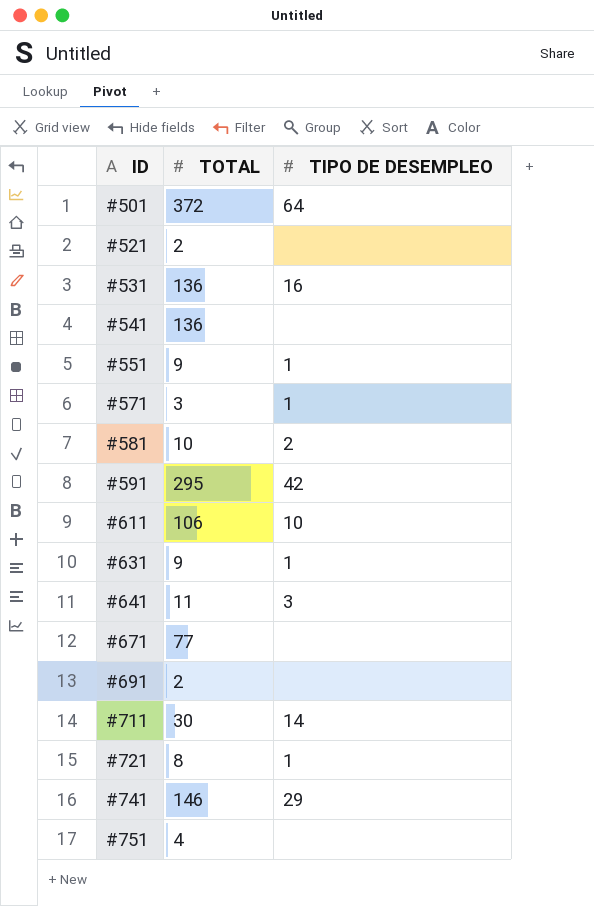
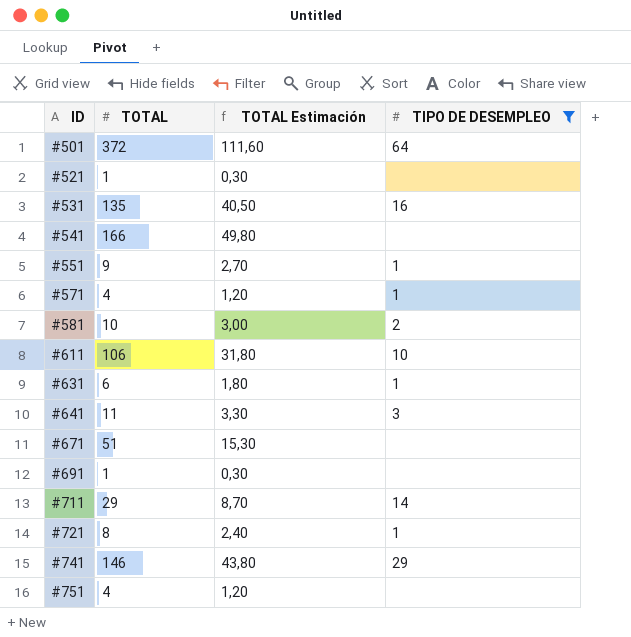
filter: none -> TIPO DE DESEMPLEO != 42
column TOTAL Estimación | formula: none -> [TOTAL] * 0,3
#521 | TOTAL: 2 -> 1
#531 | TOTAL: 136 -> 135
#541 | TOTAL: 136 -> 166
#571 | TOTAL: 3 -> 4
#631 | TOTAL: 9 -> 6
#671 | TOTAL: 77 -> 51
#691 | TOTAL: 2 -> 1
#711 | TOTAL: 30 -> 29

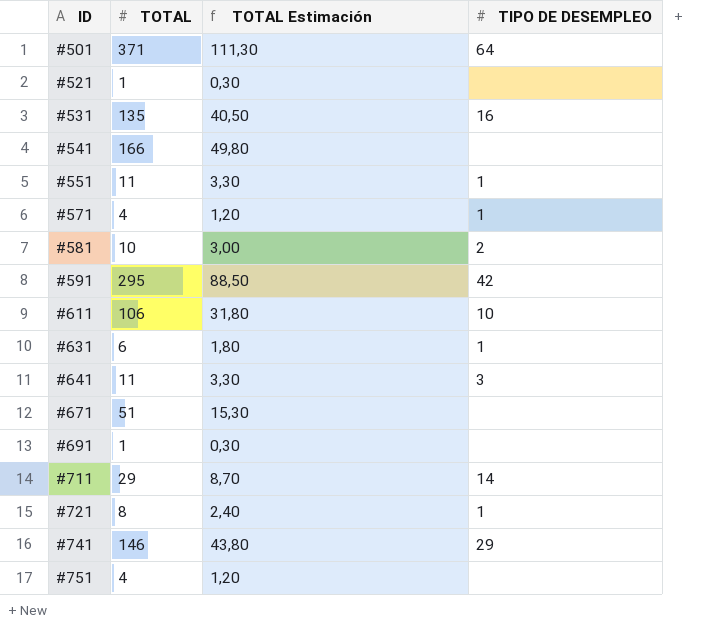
filter: TIPO DE DESEMPLEO != 42 -> none
#501 | TOTAL: 372 -> 371
#501 | TOTAL Estimación: 111,60 -> 111,30
#551 | TOTAL: 9 -> 11
#551 | TOTAL Estimación: 2,70 -> 3,30

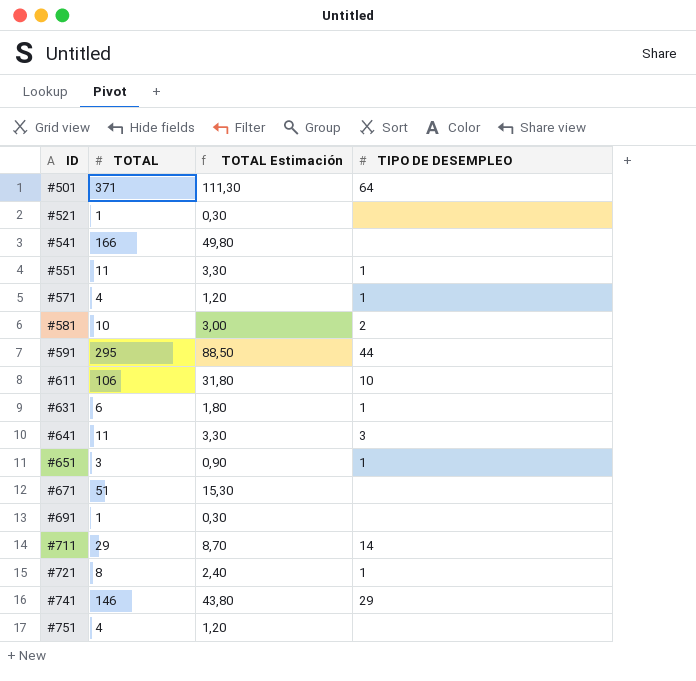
row #531: 135 | 40,50 | 16 -> none
#591 | TIPO DE DESEMPLEO: 42 -> 44
row #651: none -> 3 | 0,90 | 1

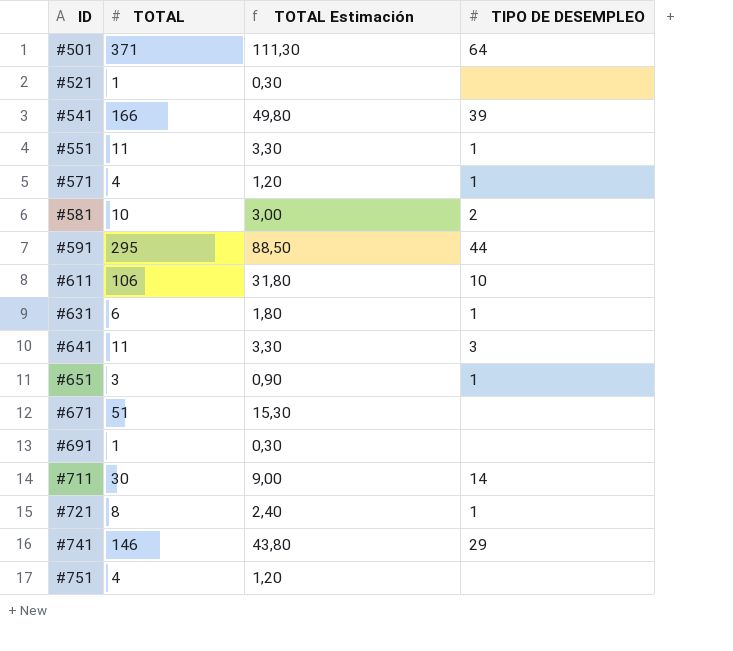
#541 | TIPO DE DESEMPLEO: none -> 39
#711 | TOTAL: 29 -> 30
#711 | TOTAL Estimación: 8,70 -> 9,00

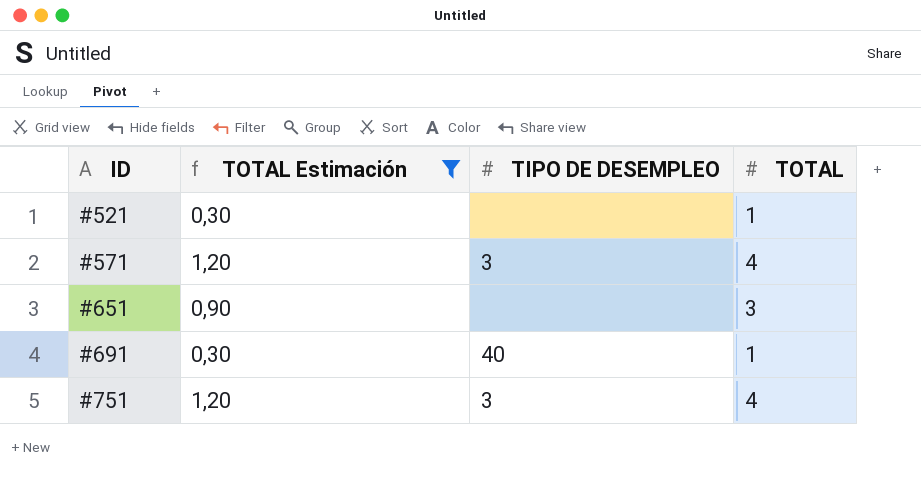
filter: none -> TOTAL Estimación <= 1,20
column TOTAL | position: 2 -> 4
#571 | TIPO DE DESEMPLEO: 1 -> 3
#651 | TIPO DE DESEMPLEO: 1 -> none
#691 | TIPO DE DESEMPLEO: none -> 40
#751 | TIPO DE DESEMPLEO: none -> 3

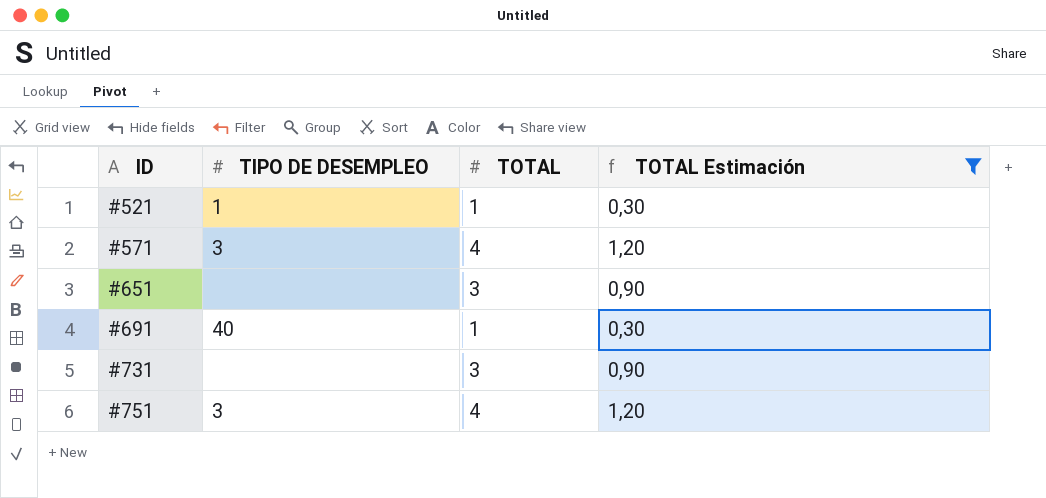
column TOTAL Estimación | position: 2 -> 4
#521 | TIPO DE DESEMPLEO: none -> 1
row #731: none -> none | 3 | 0,90

